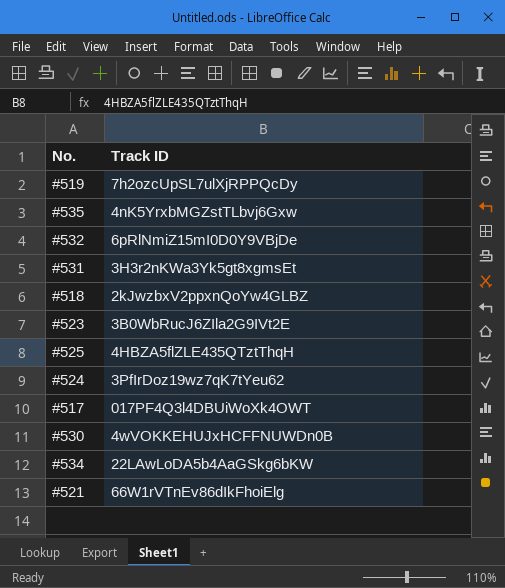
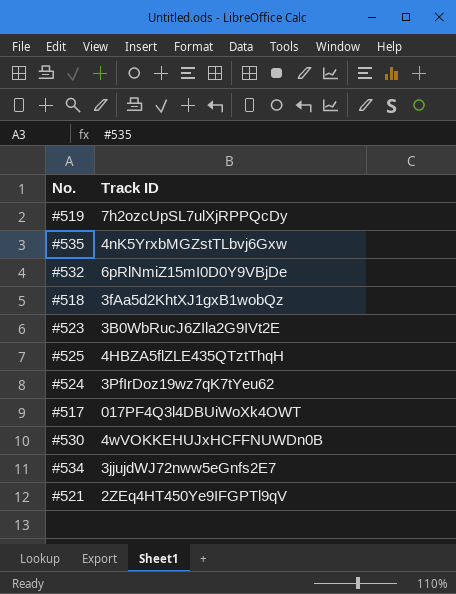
row #531: 3H3r2nKWa3Yk5gt8xgmsEt -> none
#518 | Track ID: 2kJwzbxV2ppxnQoYw4GLBZ -> 3fAa5d2KhtXJ1gxB1wobQz
#534 | Track ID: 22LAwLoDA5b4AaGSkg6bKW -> 3jjujdWJ72nww5eGnfs2E7
#521 | Track ID: 66W1rVTnEv86dIkFhoiElg -> 2ZEq4HT450Ye9IFGPTl9qV

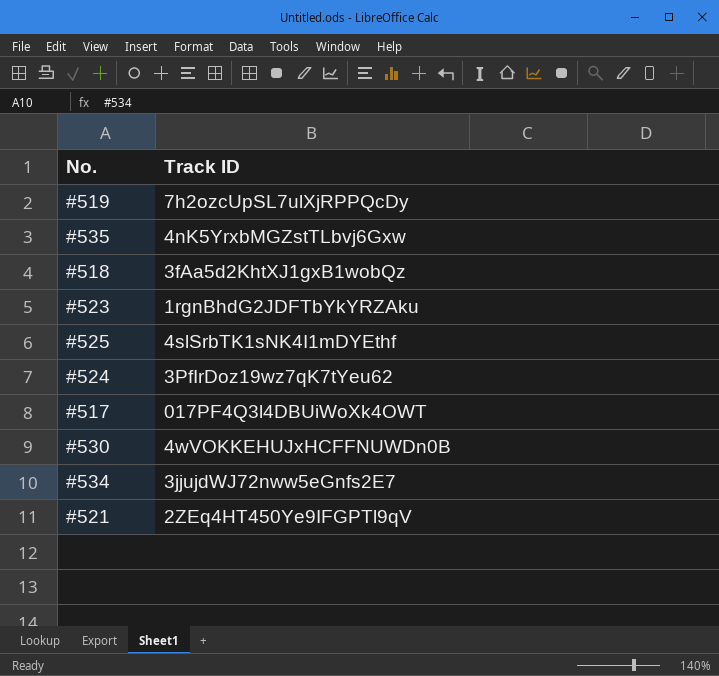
row #532: 6pRlNmiZ15mI0D0Y9VBjDe -> none
#523 | Track ID: 3B0WbRucJ6ZIla2G9IVt2E -> 1rgnBhdG2JDFTbYkYRZAku
#525 | Track ID: 4HBZA5flZLE435QTztThqH -> 4slSrbTK1sNK4I1mDYEthf

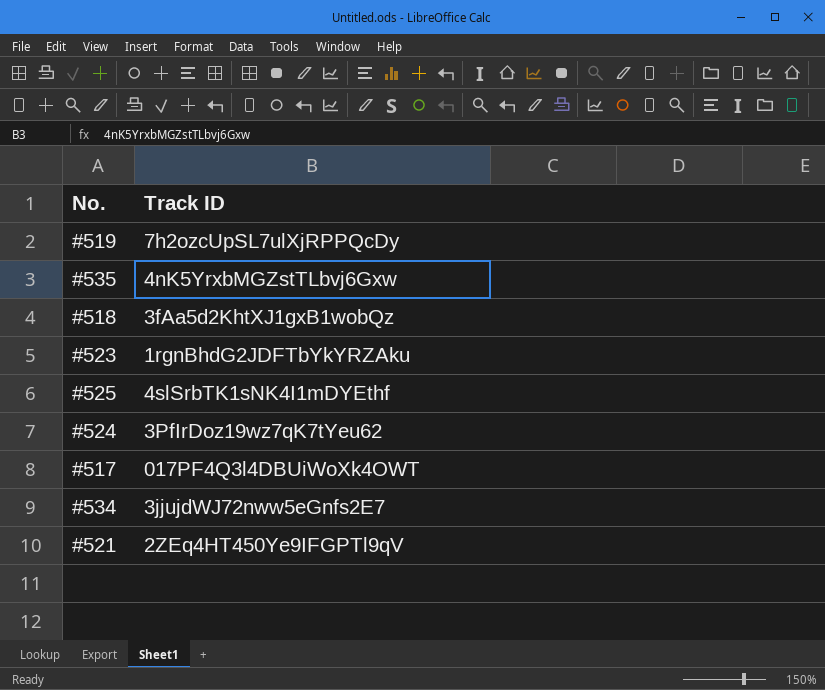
row #530: 4wVOKKEHUJxHCFFNUWDn0B -> none

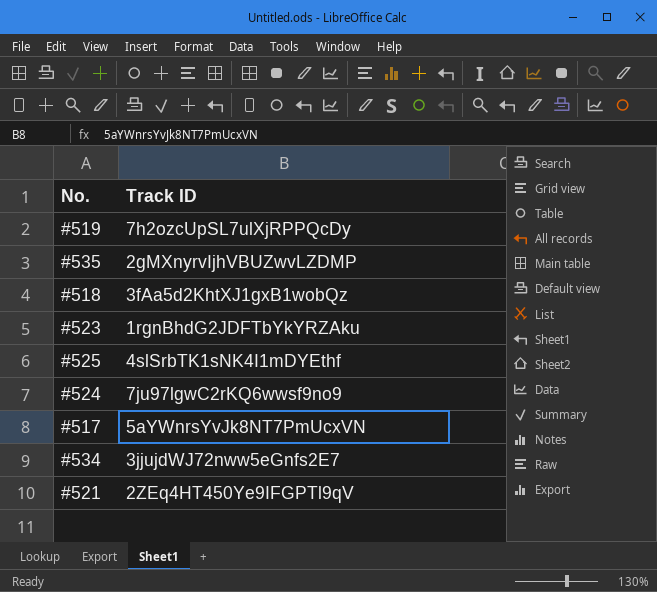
#535 | Track ID: 4nK5YrxbMGZstTLbvj6Gxw -> 2gMXnyrvIjhVBUZwvLZDMP
#524 | Track ID: 3PfIrDoz19wz7qK7tYeu62 -> 7ju97lgwC2rKQ6wwsf9no9
#517 | Track ID: 017PF4Q3l4DBUiWoXk4OWT -> 5aYWnrsYvJk8NT7PmUcxVN

